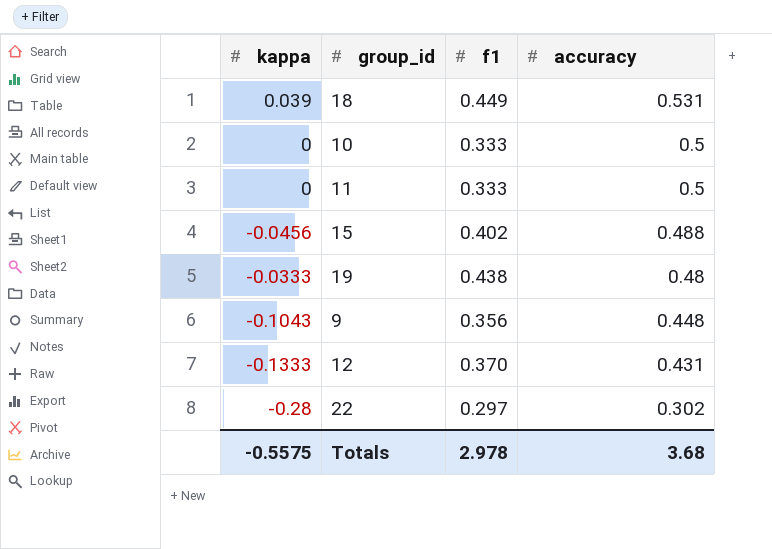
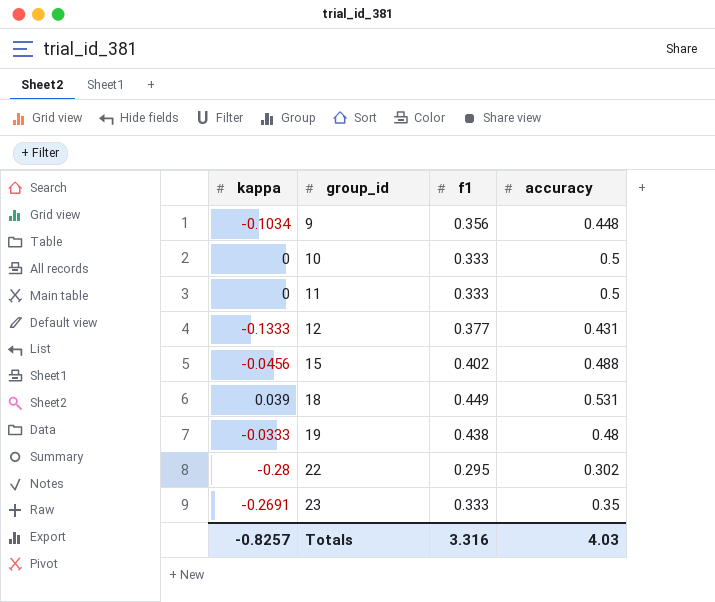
row order: accuracy descending -> group_id ascending
9 | kappa: -0.1043 -> -0.1034
12 | f1: 0.370 -> 0.377
22 | f1: 0.297 -> 0.295
row 23: none -> -0.2691 | 0.333 | 0.35
Totals | kappa: -0.5575 -> -0.8257
Totals | f1: 2.978 -> 3.316
Totals | accuracy: 3.68 -> 4.03

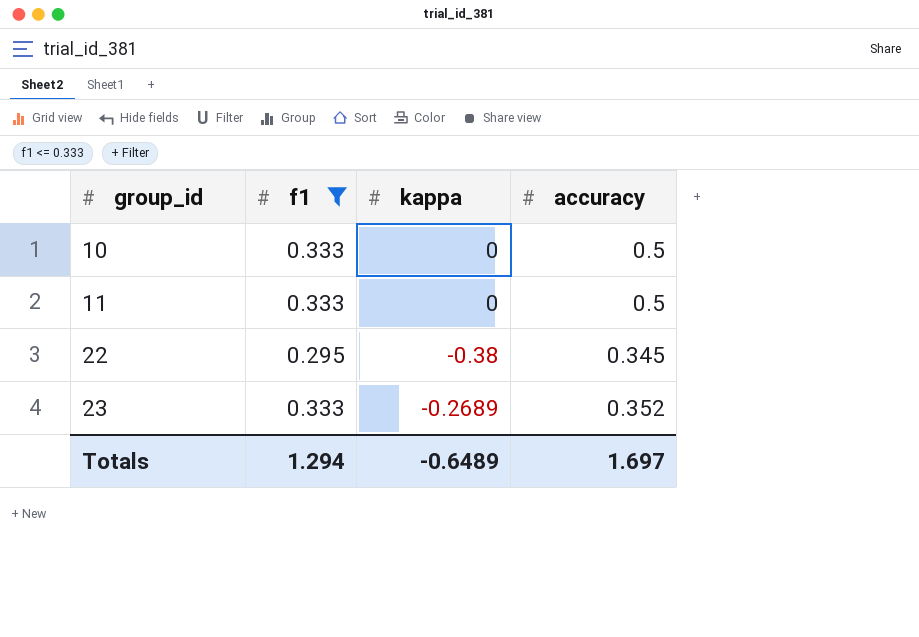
filter: none -> f1 <= 0.333
column kappa | position: 1 -> 3
22 | kappa: -0.28 -> -0.38
22 | accuracy: 0.302 -> 0.345
23 | kappa: -0.2691 -> -0.2689
23 | accuracy: 0.35 -> 0.352
Totals | f1: 3.316 -> 1.294
Totals | kappa: -0.8257 -> -0.6489
Totals | accuracy: 4.03 -> 1.697

